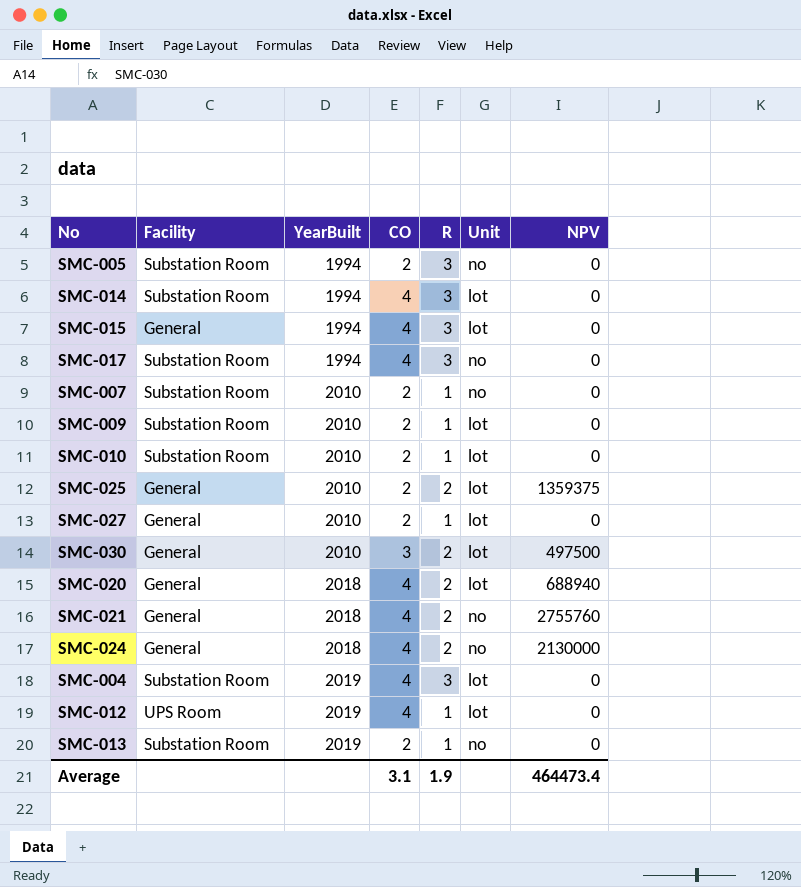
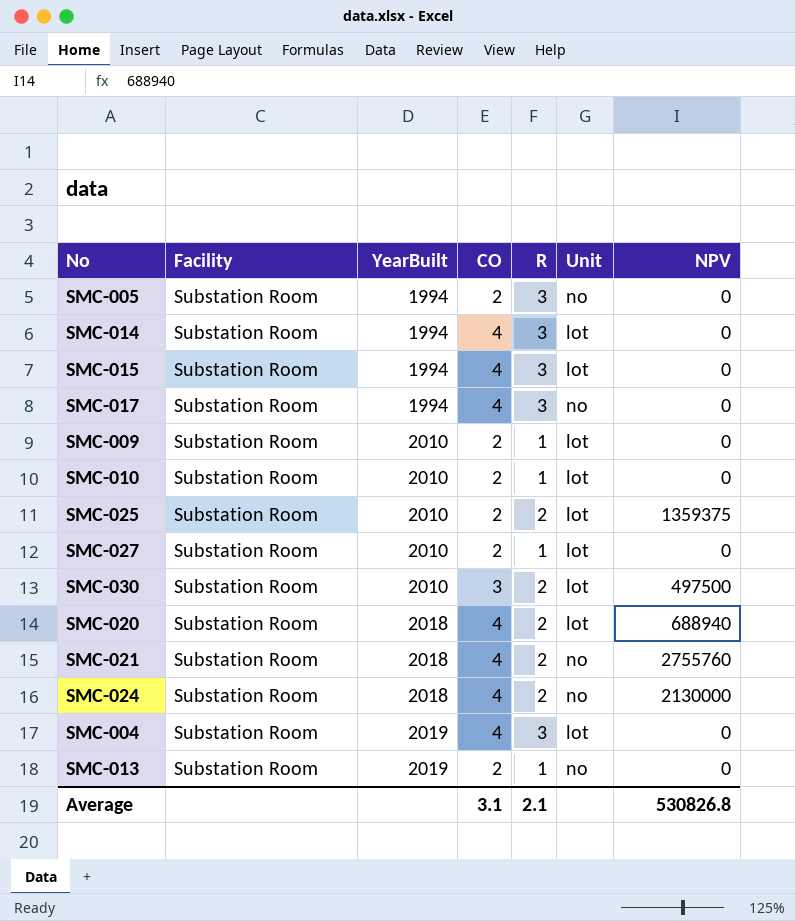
row SMC-007: Substation Room | 2010 | 2 | 1 | no | 0 -> none
row SMC-012: UPS Room | 2019 | 4 | 1 | lot | 0 -> none
SMC-015 | Facility: General -> Substation Room
SMC-025 | Facility: General -> Substation Room
SMC-027 | Facility: General -> Substation Room
SMC-030 | Facility: General -> Substation Room
SMC-020 | Facility: General -> Substation Room
SMC-021 | Facility: General -> Substation Room
SMC-024 | Facility: General -> Substation Room
Average | R: 1.9 -> 2.1
Average | NPV: 464473.4 -> 530826.8

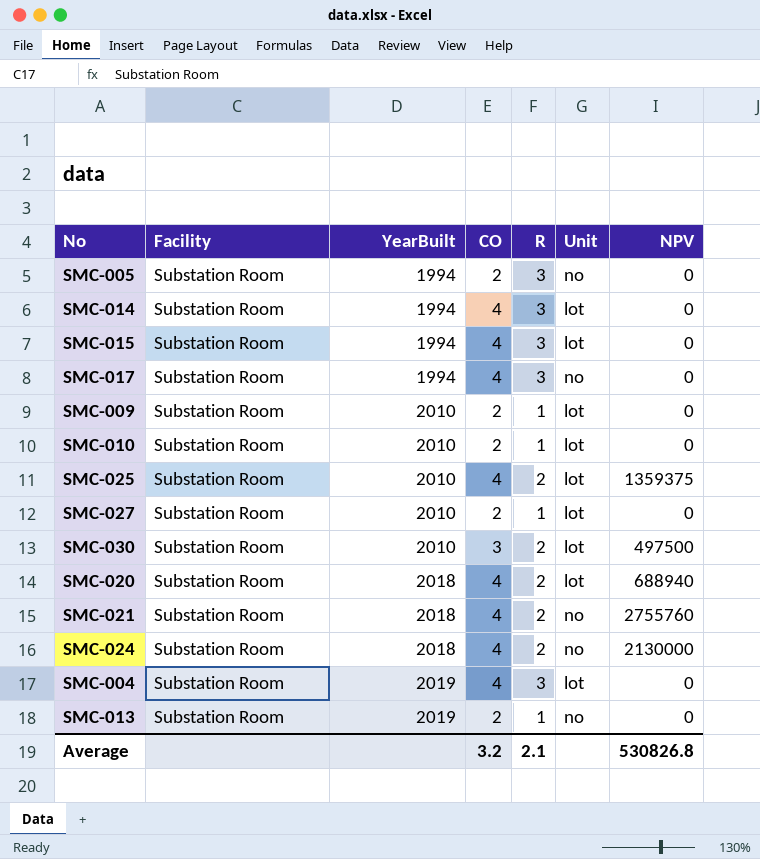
SMC-025 | CO: 2 -> 4
Average | CO: 3.1 -> 3.2

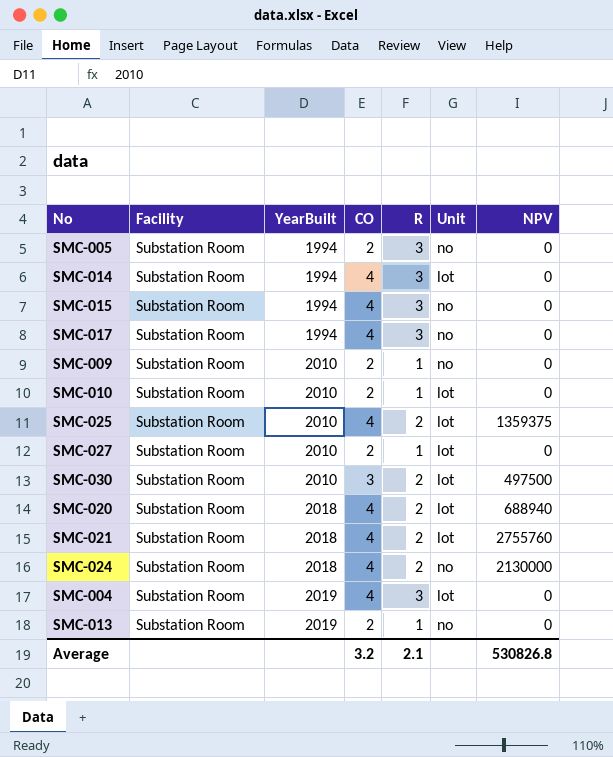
SMC-015 | Unit: lot -> no
SMC-009 | Unit: lot -> no
SMC-021 | Unit: no -> lot

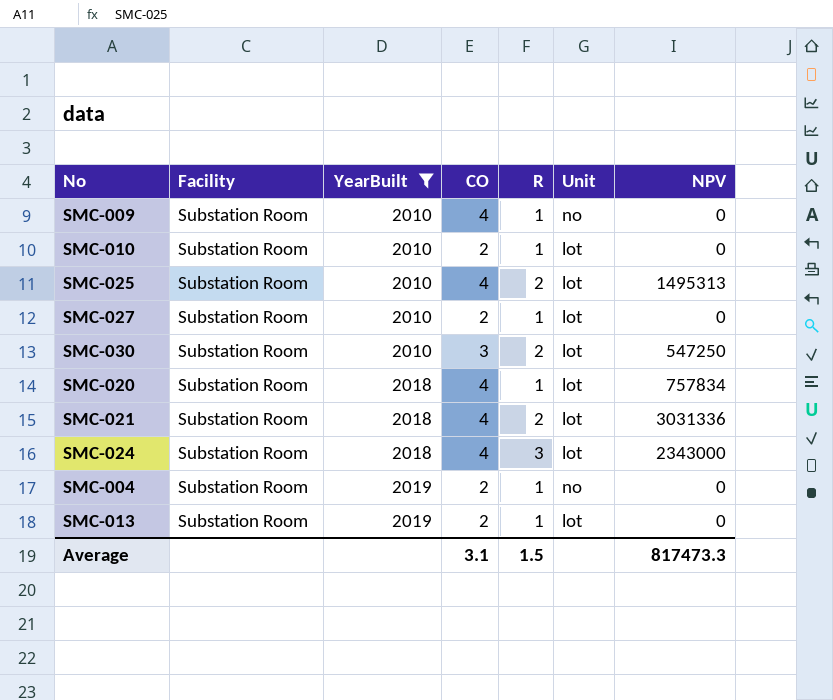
filter: none -> YearBuilt != 1994
SMC-009 | CO: 2 -> 4
SMC-025 | NPV: 1359375 -> 1495313
SMC-030 | NPV: 497500 -> 547250
SMC-020 | R: 2 -> 1
SMC-020 | NPV: 688940 -> 757834
SMC-021 | NPV: 2755760 -> 3031336
SMC-024 | R: 2 -> 3
SMC-024 | Unit: no -> lot
SMC-024 | NPV: 2130000 -> 2343000
SMC-004 | CO: 4 -> 2
SMC-004 | R: 3 -> 1
SMC-004 | Unit: lot -> no
SMC-013 | Unit: no -> lot
Average | CO: 3.2 -> 3.1
Average | R: 2.1 -> 1.5
Average | NPV: 530826.8 -> 817473.3

